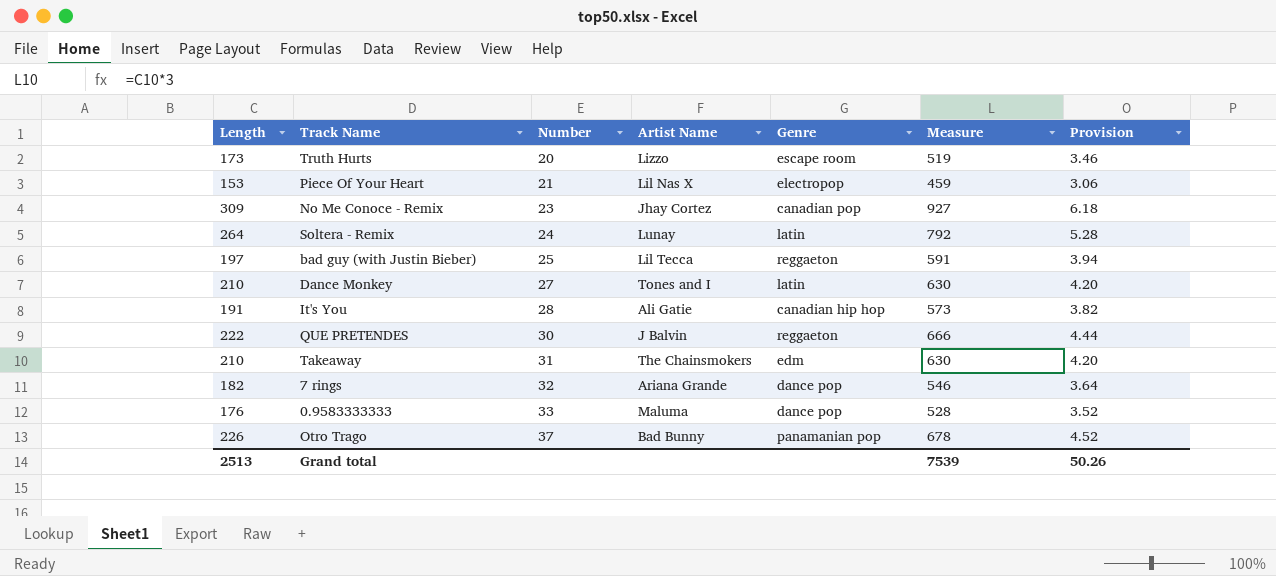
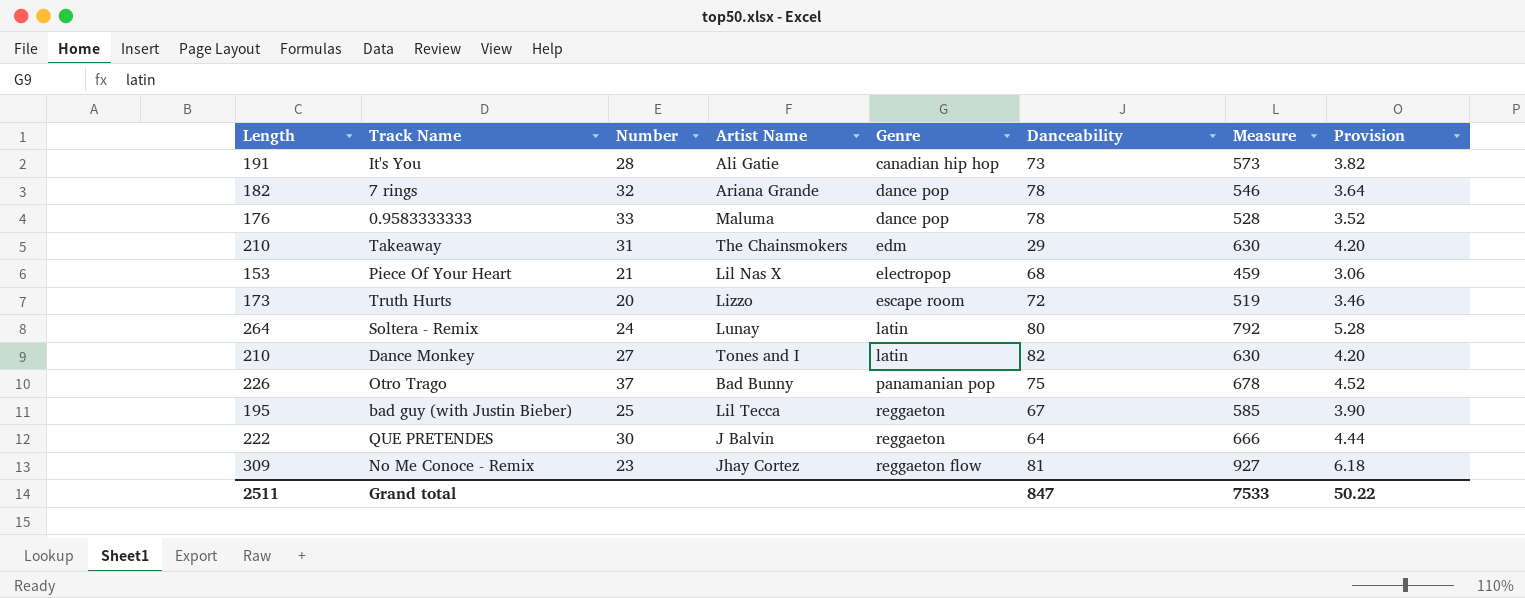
row order: Number ascending -> Genre ascending
column Danceability | position: none -> 6
bad guy (with Justin Bieber) | Length: 197 -> 195
bad guy (with Justin Bieber) | Measure: 591 -> 585
bad guy (with Justin Bieber) | Provision: 3.94 -> 3.90
No Me Conoce - Remix | Genre: canadian pop -> reggaeton flow
Grand total | Length: 2513 -> 2511
Grand total | Measure: 7539 -> 7533
Grand total | Provision: 50.26 -> 50.22

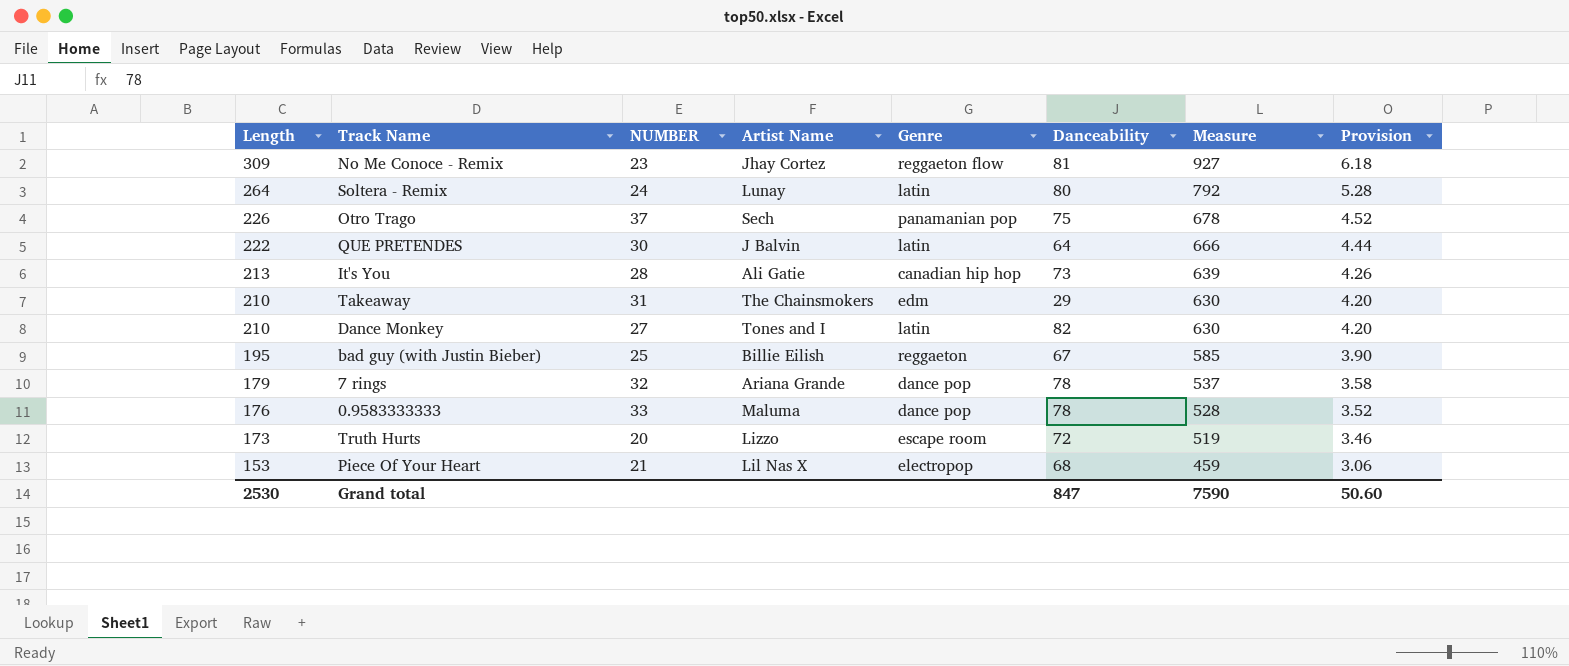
row order: Genre ascending -> Length descending
column name: Number -> NUMBER
Otro Trago | Artist Name: Bad Bunny -> Sech
QUE PRETENDES | Genre: reggaeton -> latin
It's You | Length: 191 -> 213
It's You | Measure: 573 -> 639
It's You | Provision: 3.82 -> 4.26
bad guy (with Justin Bieber) | Artist Name: Lil Tecca -> Billie Eilish
7 rings | Length: 182 -> 179
7 rings | Measure: 546 -> 537
7 rings | Provision: 3.64 -> 3.58
Grand total | Length: 2511 -> 2530
Grand total | Measure: 7533 -> 7590
Grand total | Provision: 50.22 -> 50.60

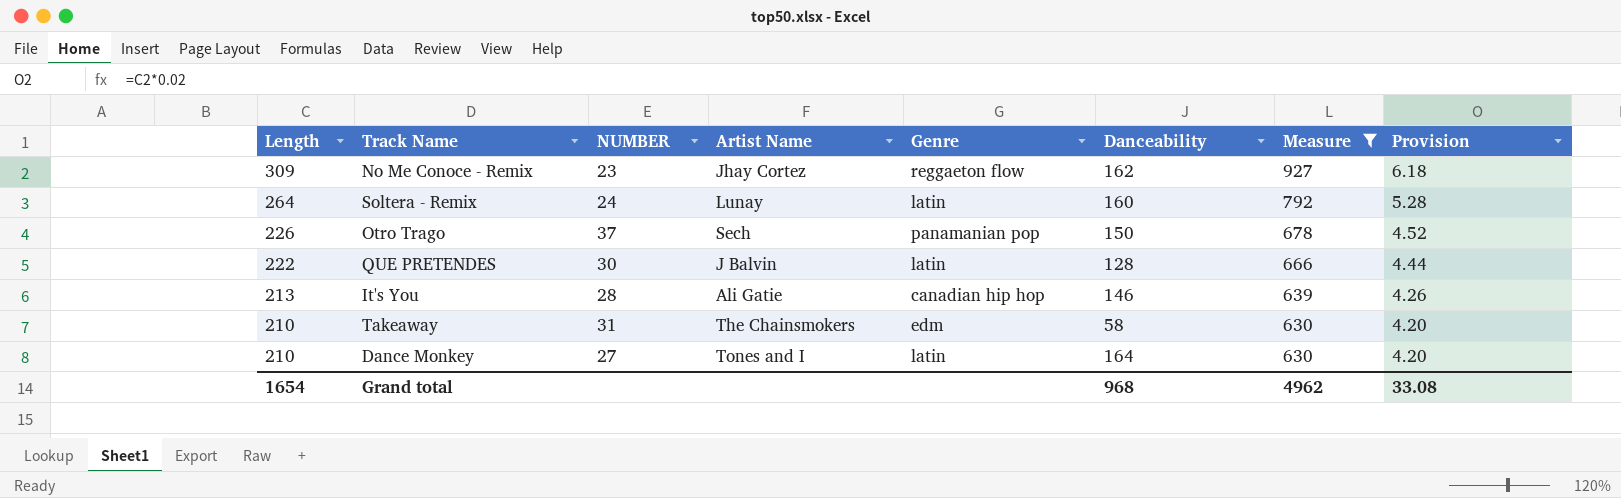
filter: none -> Measure >= 630
No Me Conoce - Remix | Danceability: 81 -> 162
Soltera - Remix | Danceability: 80 -> 160
Otro Trago | Danceability: 75 -> 150
QUE PRETENDES | Danceability: 64 -> 128
It's You | Danceability: 73 -> 146
Takeaway | Danceability: 29 -> 58
Dance Monkey | Danceability: 82 -> 164
Grand total | Length: 2530 -> 1654
Grand total | Danceability: 847 -> 968
Grand total | Measure: 7590 -> 4962
Grand total | Provision: 50.60 -> 33.08

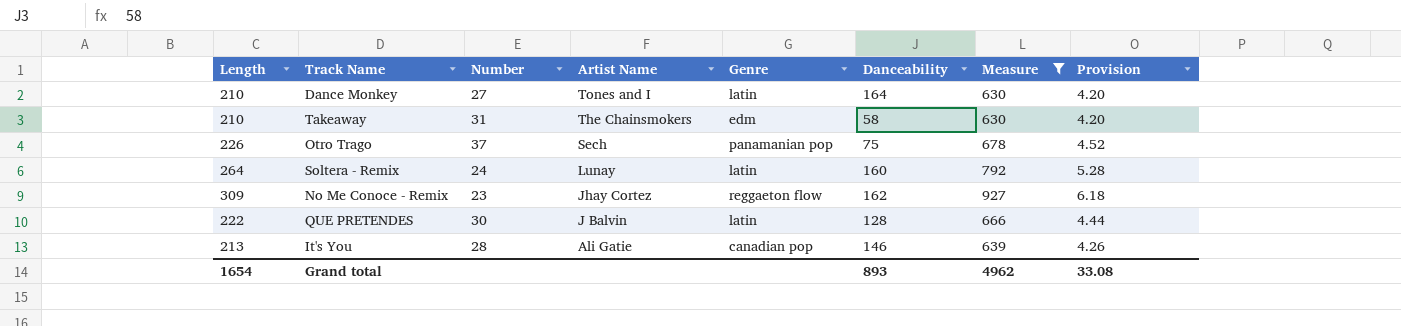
row order: Length descending -> Artist Name descending
column name: NUMBER -> Number
Otro Trago | Danceability: 150 -> 75
It's You | Genre: canadian hip hop -> canadian pop
Grand total | Danceability: 968 -> 893

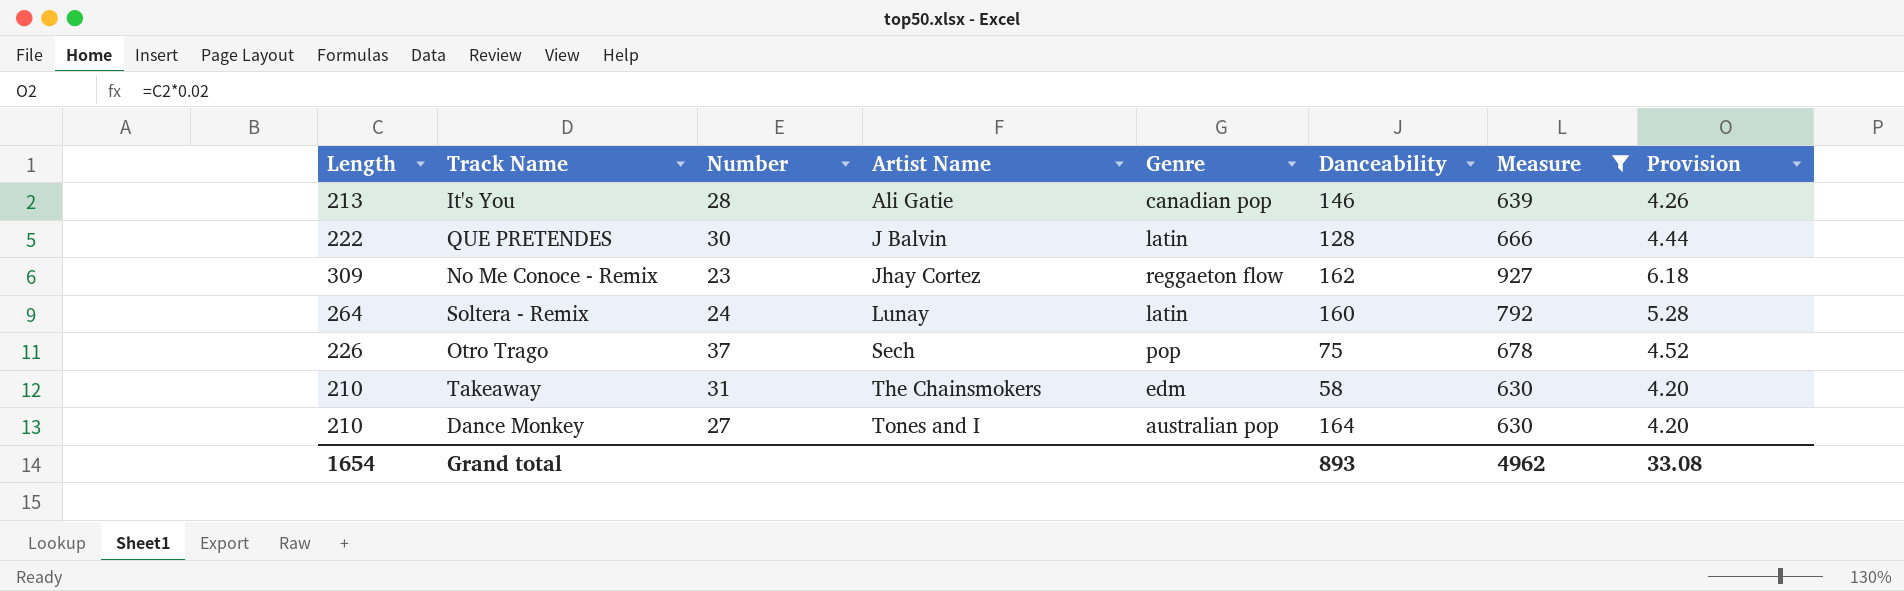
row order: Artist Name descending -> Artist Name ascending
Otro Trago | Genre: panamanian pop -> pop
Dance Monkey | Genre: latin -> australian pop

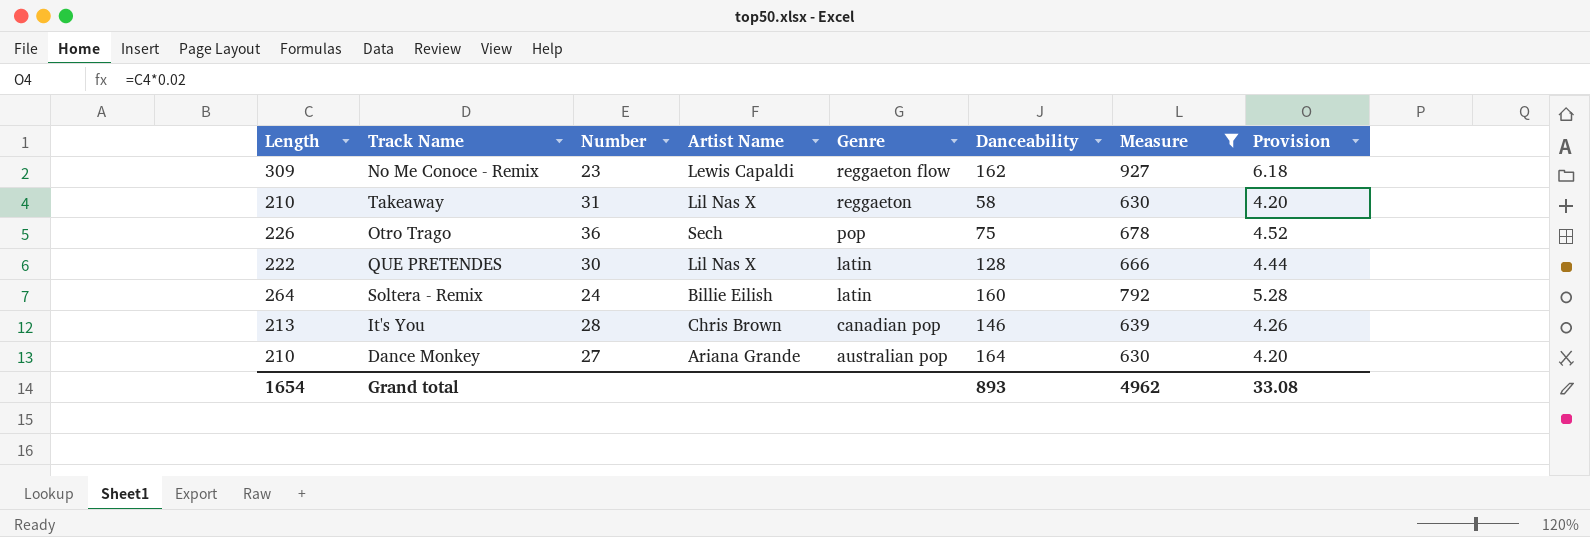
row order: Artist Name ascending -> Genre descending
No Me Conoce - Remix | Artist Name: Jhay Cortez -> Lewis Capaldi
Takeaway | Artist Name: The Chainsmokers -> Lil Nas X
Takeaway | Genre: edm -> reggaeton
Otro Trago | Number: 37 -> 36
QUE PRETENDES | Artist Name: J Balvin -> Lil Nas X
Soltera - Remix | Artist Name: Lunay -> Billie Eilish
It's You | Artist Name: Ali Gatie -> Chris Brown
Dance Monkey | Artist Name: Tones and I -> Ariana Grande

